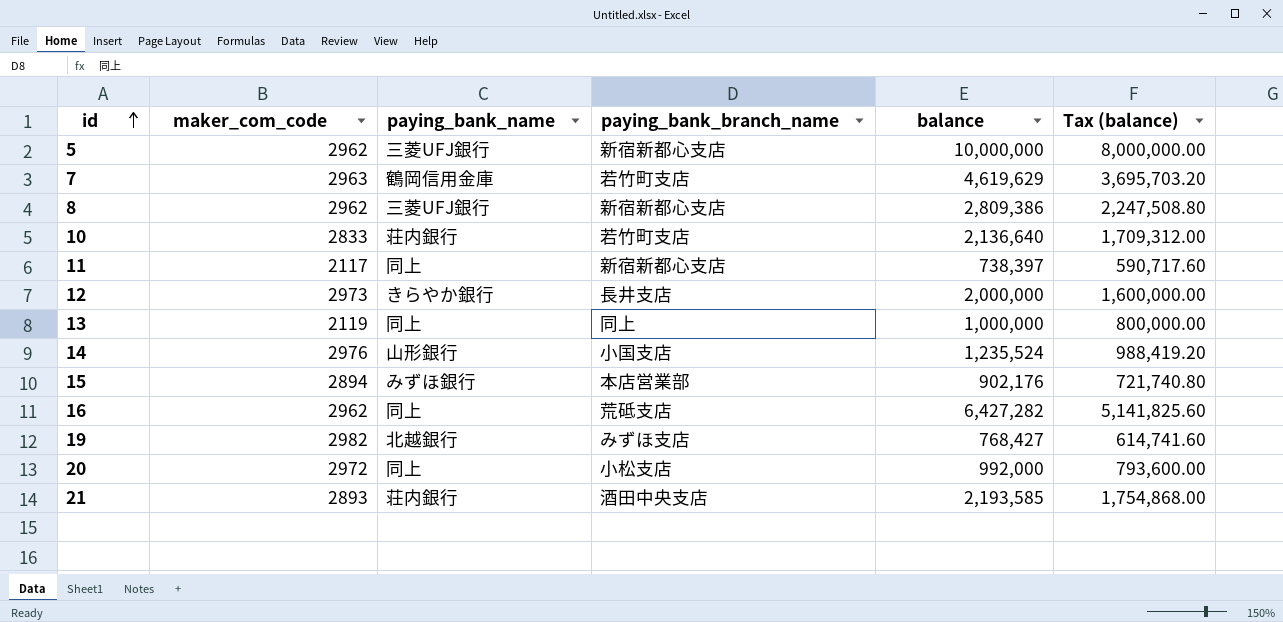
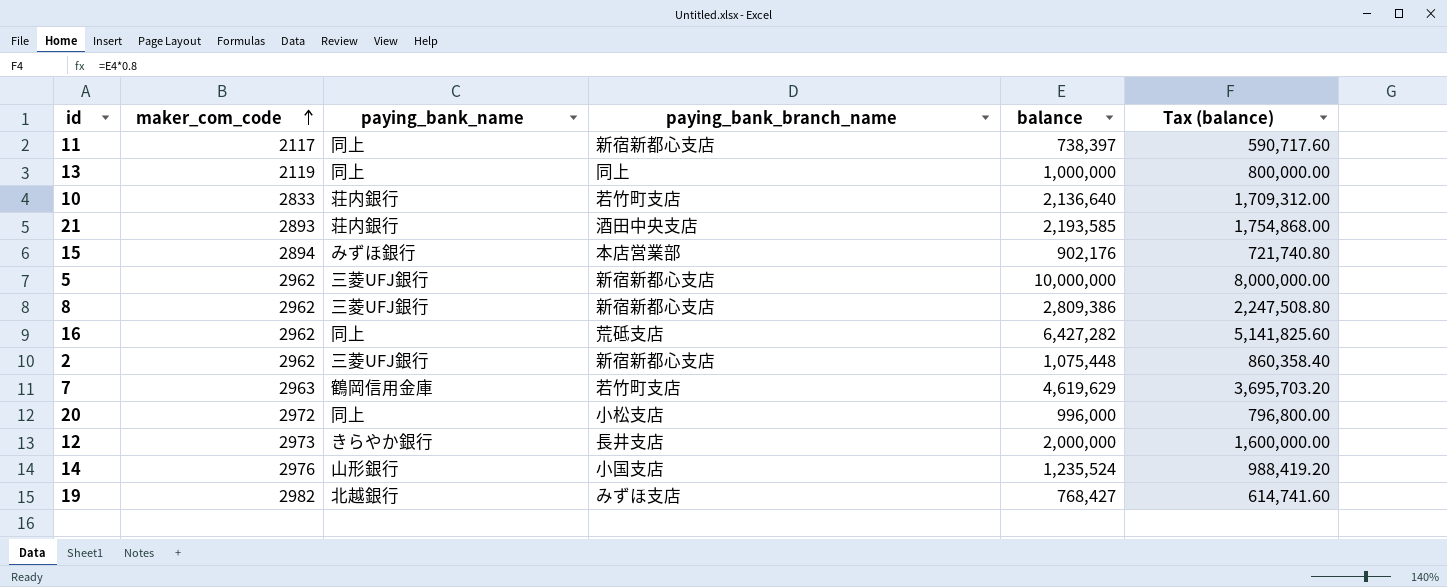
row order: id ascending -> maker_com_code ascending
row 2: none -> 2962 | 三菱UFJ銀行 | 新宿新都心支店 | 1,075,448 | 860,358.40
20 | balance: 992,000 -> 996,000
20 | Tax (balance): 793,600.00 -> 796,800.00

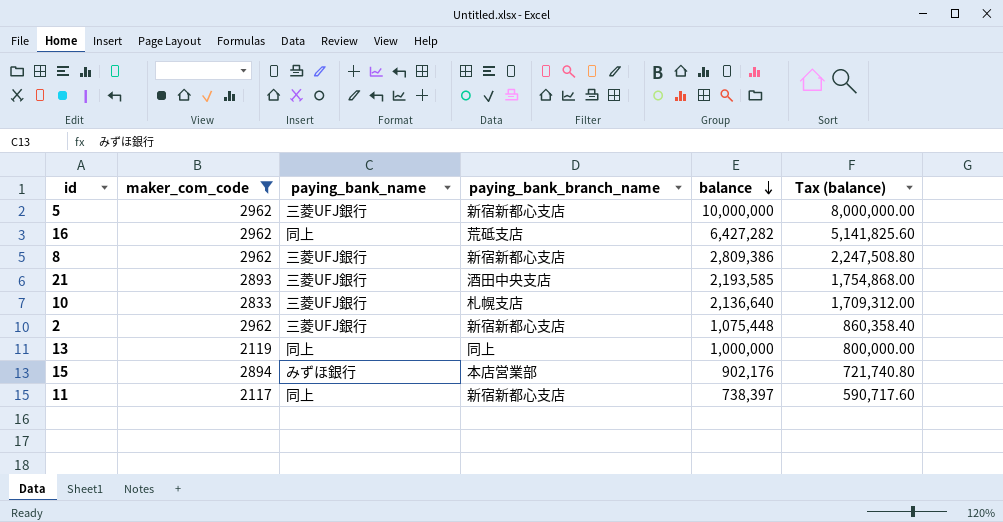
filter: none -> maker_com_code <= 2962
row order: maker_com_code ascending -> balance descending
21 | paying_bank_name: 荘内銀行 -> 三菱UFJ銀行
10 | paying_bank_name: 荘内銀行 -> 三菱UFJ銀行
10 | paying_bank_branch_name: 若竹町支店 -> 札幌支店

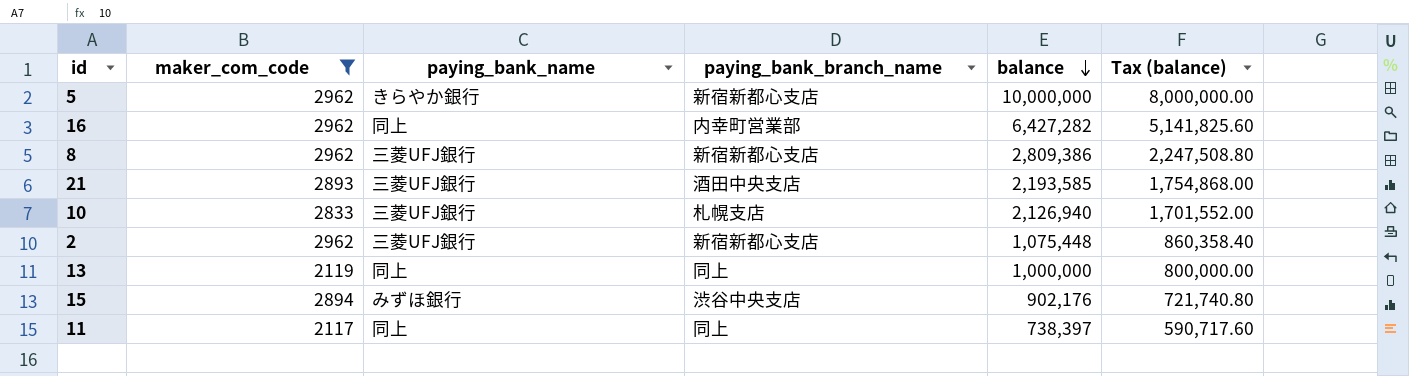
5 | paying_bank_name: 三菱UFJ銀行 -> きらやか銀行
16 | paying_bank_branch_name: 荒砥支店 -> 内幸町営業部
10 | balance: 2,136,640 -> 2,126,940
10 | Tax (balance): 1,709,312.00 -> 1,701,552.00
15 | paying_bank_branch_name: 本店営業部 -> 渋谷中央支店
11 | paying_bank_branch_name: 新宿新都心支店 -> 同上

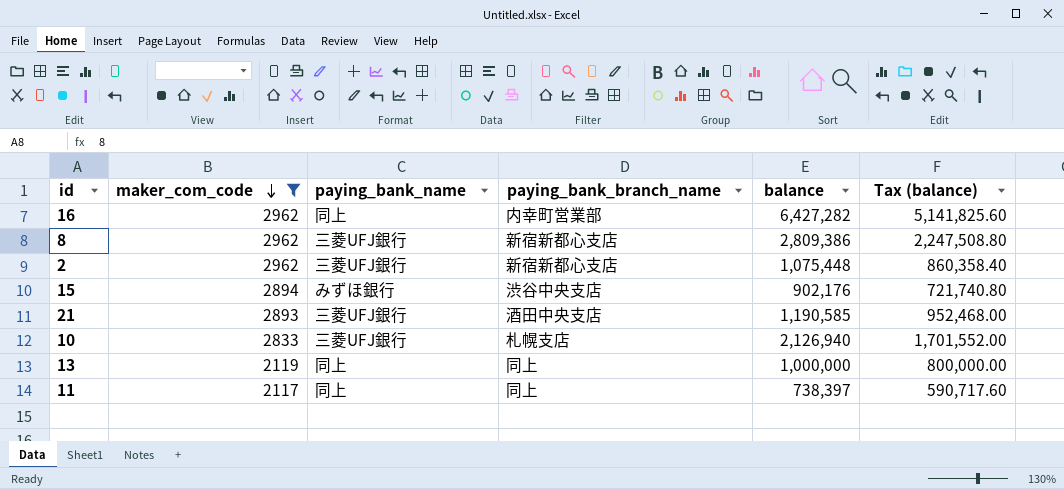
row order: balance descending -> maker_com_code descending
row 5: 2962 | きらやか銀行 | 新宿新都心支店 | 10,000,000 | 8,000,000.00 -> none
21 | balance: 2,193,585 -> 1,190,585
21 | Tax (balance): 1,754,868.00 -> 952,468.00

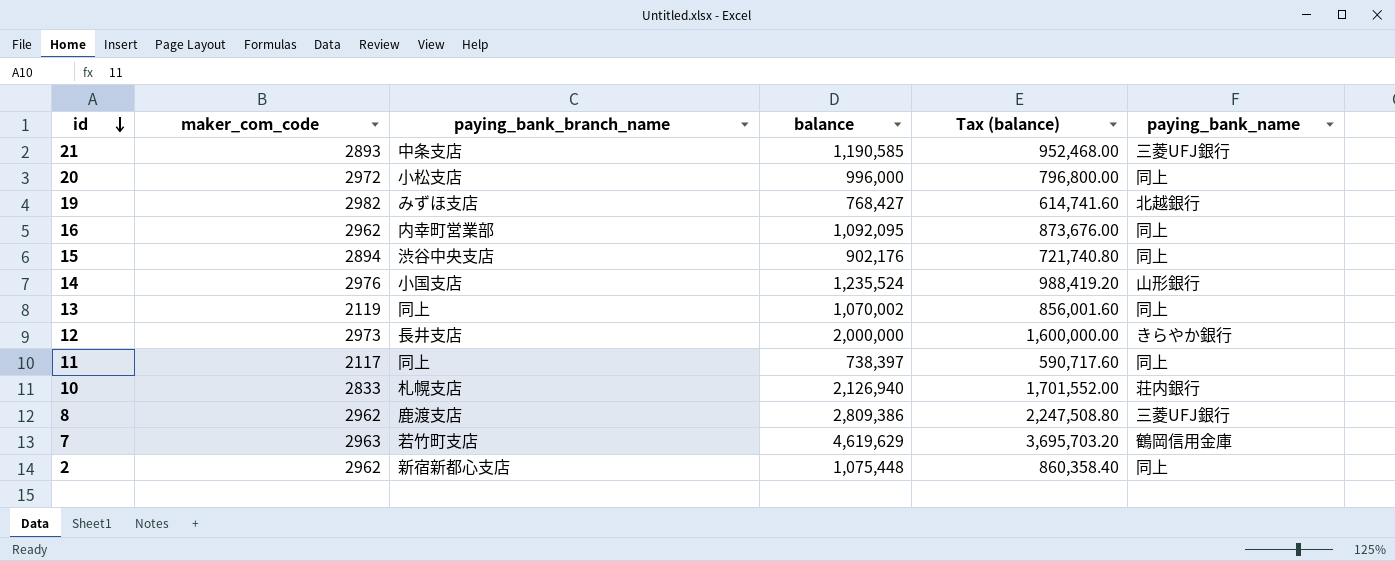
filter: maker_com_code <= 2962 -> none
row order: maker_com_code descending -> id descending
column paying_bank_name | position: 3 -> 6
21 | paying_bank_branch_name: 酒田中央支店 -> 中条支店
16 | balance: 6,427,282 -> 1,092,095
16 | Tax (balance): 5,141,825.60 -> 873,676.00
15 | paying_bank_name: みずほ銀行 -> 同上
13 | balance: 1,000,000 -> 1,070,002
13 | Tax (balance): 800,000.00 -> 856,001.60
10 | paying_bank_name: 三菱UFJ銀行 -> 荘内銀行
8 | paying_bank_branch_name: 新宿新都心支店 -> 鹿渡支店
2 | paying_bank_name: 三菱UFJ銀行 -> 同上

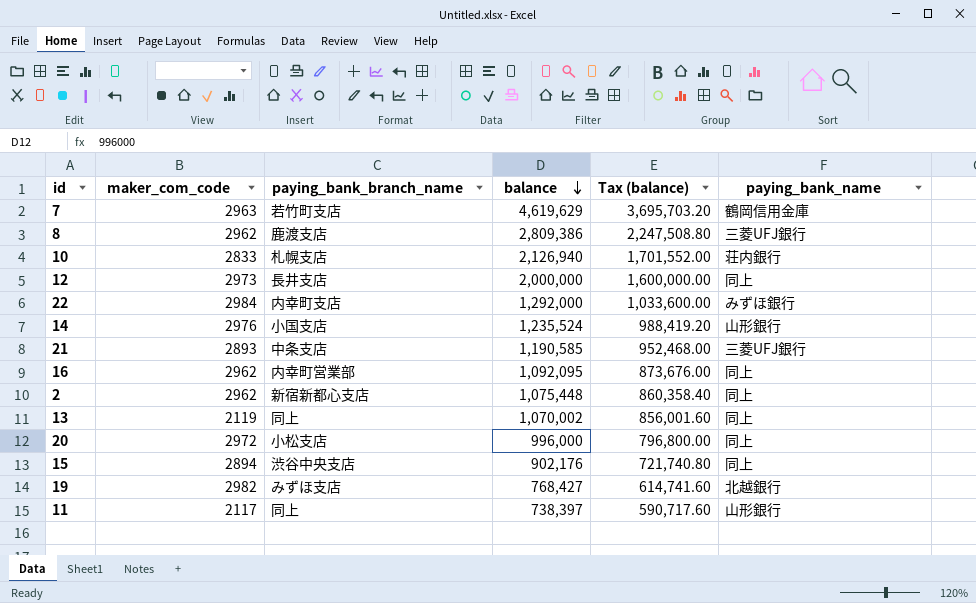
row order: id descending -> balance descending
12 | paying_bank_name: きらやか銀行 -> 同上
row 22: none -> 2984 | 内幸町支店 | 1,292,000 | 1,033,600.00 | みずほ銀行
11 | paying_bank_name: 同上 -> 山形銀行

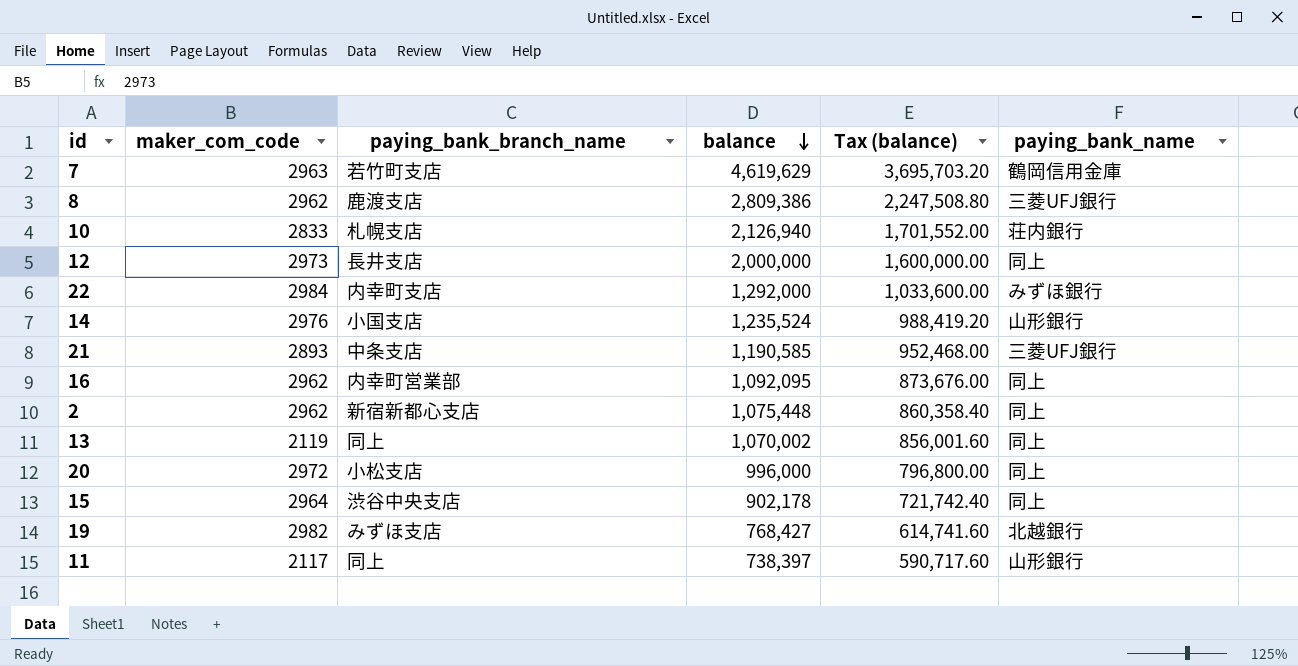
15 | maker_com_code: 2894 -> 2964
15 | balance: 902,176 -> 902,178
15 | Tax (balance): 721,740.80 -> 721,742.40

